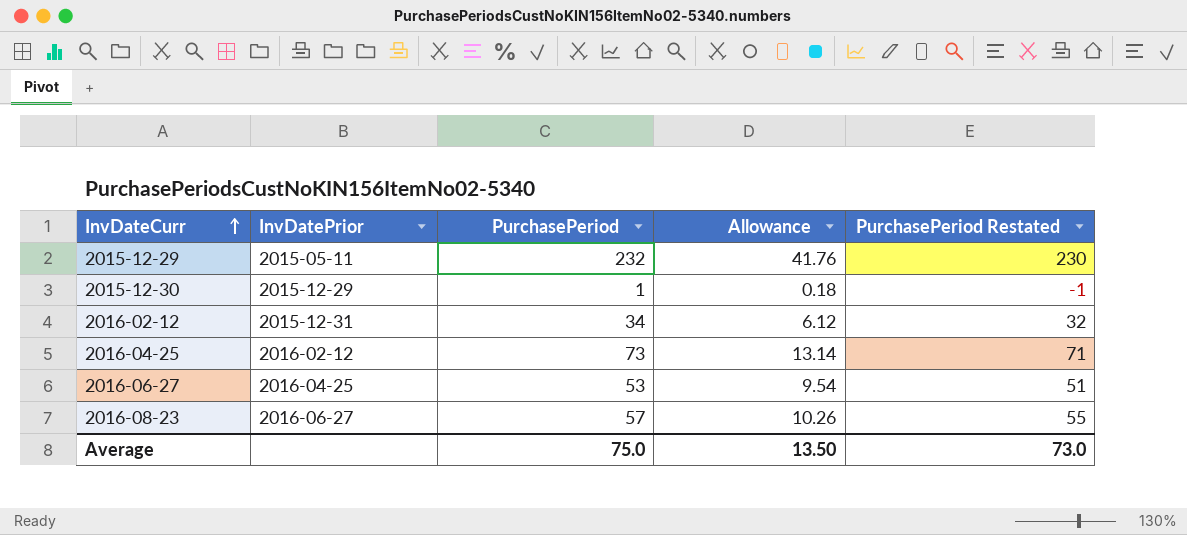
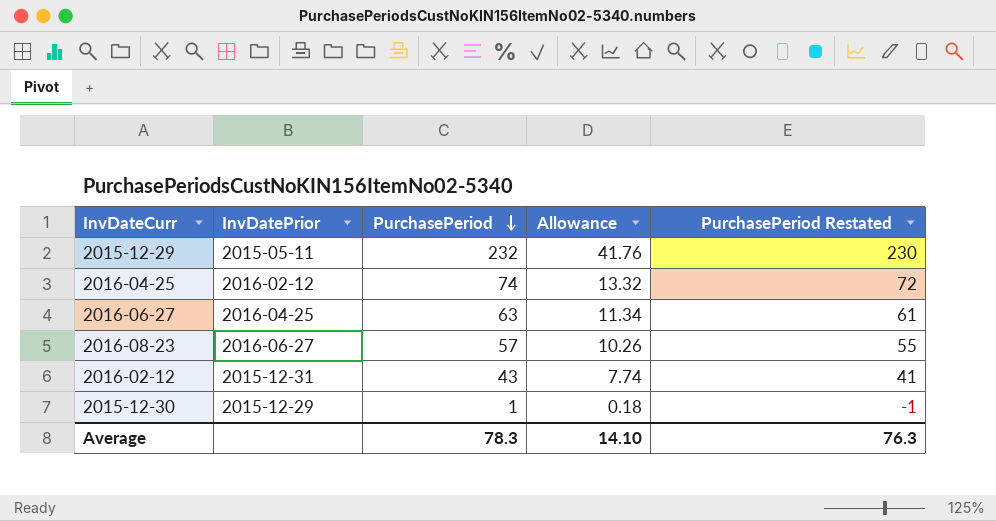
row order: InvDateCurr ascending -> PurchasePeriod descending
2016-04-25 | PurchasePeriod: 73 -> 74
2016-04-25 | Allowance: 13.14 -> 13.32
2016-04-25 | PurchasePeriod Restated: 71 -> 72
2016-06-27 | PurchasePeriod: 53 -> 63
2016-06-27 | Allowance: 9.54 -> 11.34
2016-06-27 | PurchasePeriod Restated: 51 -> 61
2016-02-12 | PurchasePeriod: 34 -> 43
2016-02-12 | Allowance: 6.12 -> 7.74
2016-02-12 | PurchasePeriod Restated: 32 -> 41
Average | PurchasePeriod: 75.0 -> 78.3
Average | Allowance: 13.50 -> 14.10
Average | PurchasePeriod Restated: 73.0 -> 76.3

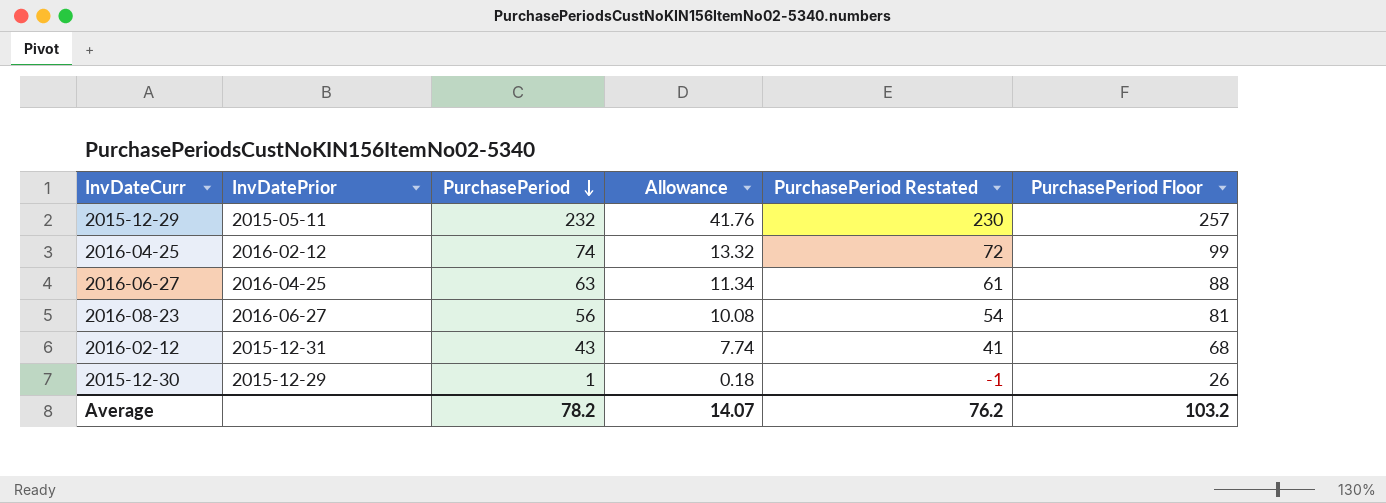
column PurchasePeriod Floor | formula: none -> [PurchasePeriod] + 25
2016-08-23 | PurchasePeriod: 57 -> 56
2016-08-23 | Allowance: 10.26 -> 10.08
2016-08-23 | PurchasePeriod Restated: 55 -> 54
Average | PurchasePeriod: 78.3 -> 78.2
Average | Allowance: 14.10 -> 14.07
Average | PurchasePeriod Restated: 76.3 -> 76.2

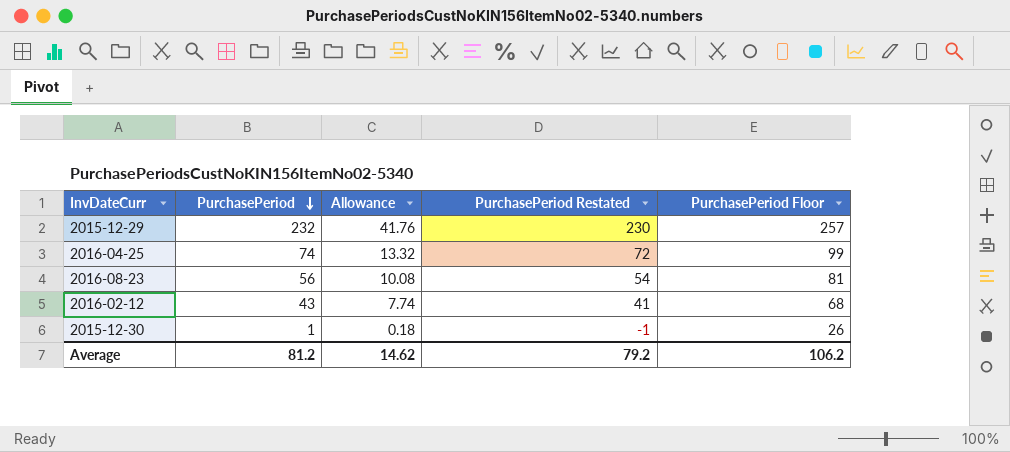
column InvDatePrior | position: 2 -> none
row 2016-06-27: 2016-04-25 | 63 | 11.34 | 61 | 88 -> none
Average | PurchasePeriod: 78.2 -> 81.2
Average | Allowance: 14.07 -> 14.62
Average | PurchasePeriod Restated: 76.2 -> 79.2
Average | PurchasePeriod Floor: 103.2 -> 106.2

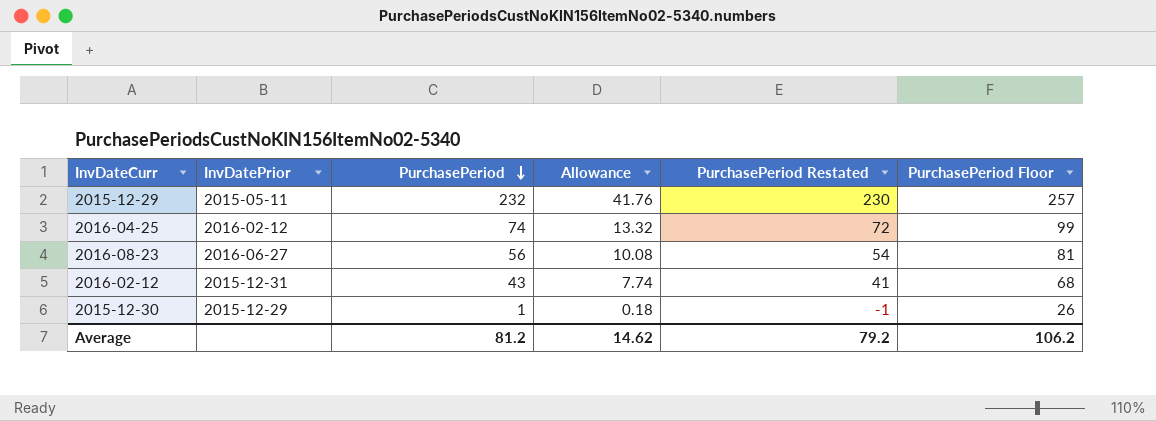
column InvDatePrior | position: none -> 2

